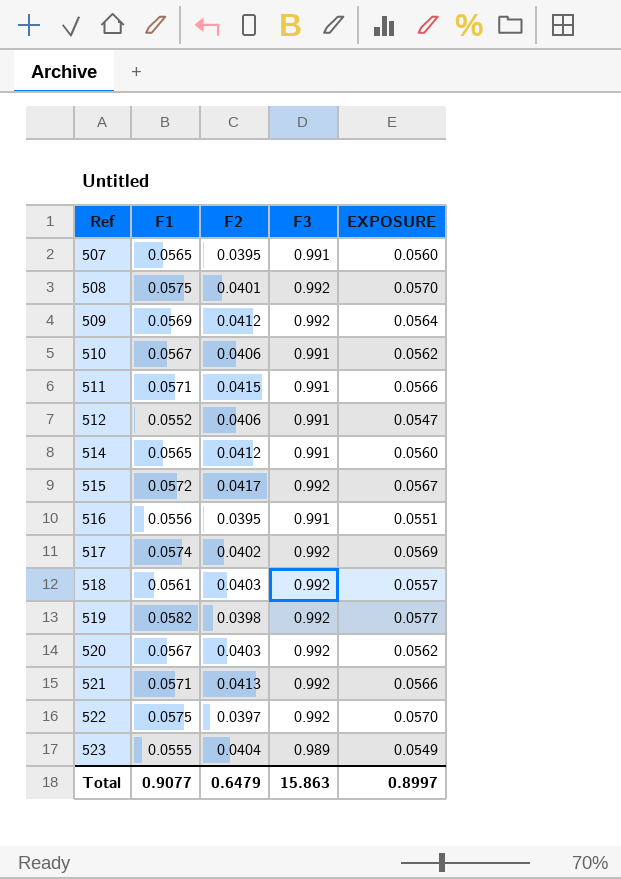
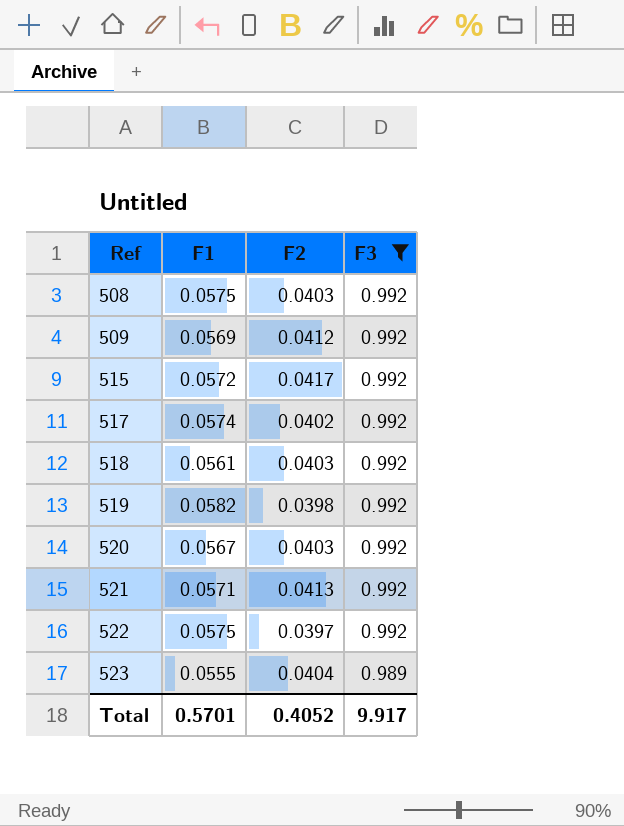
filter: none -> F3 != 0.991
column EXPOSURE | formula: [F1] * [F3] -> none
508 | F2: 0.0401 -> 0.0403
Total | F1: 0.9077 -> 0.5701
Total | F2: 0.6479 -> 0.4052
Total | F3: 15.863 -> 9.917

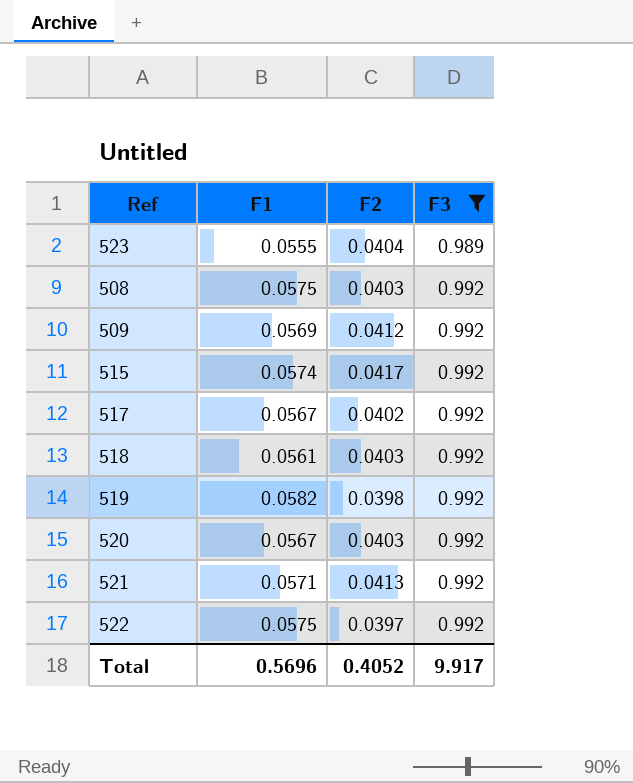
row order: Ref ascending -> F3 ascending
515 | F1: 0.0572 -> 0.0574
517 | F1: 0.0574 -> 0.0567
Total | F1: 0.5701 -> 0.5696

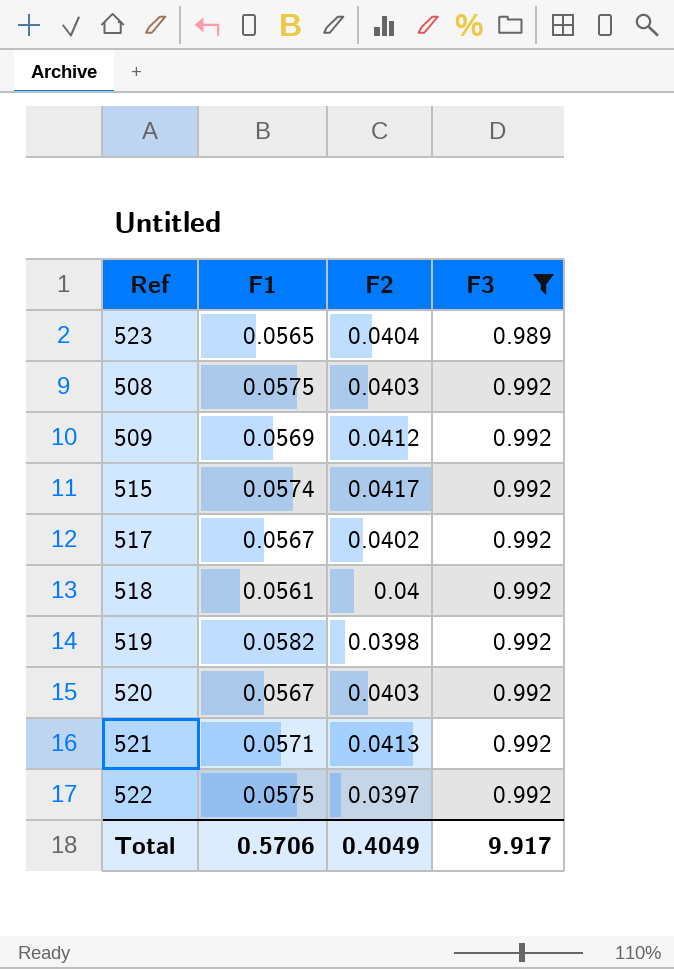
523 | F1: 0.0555 -> 0.0565
518 | F2: 0.0403 -> 0.04
Total | F1: 0.5696 -> 0.5706
Total | F2: 0.4052 -> 0.4049

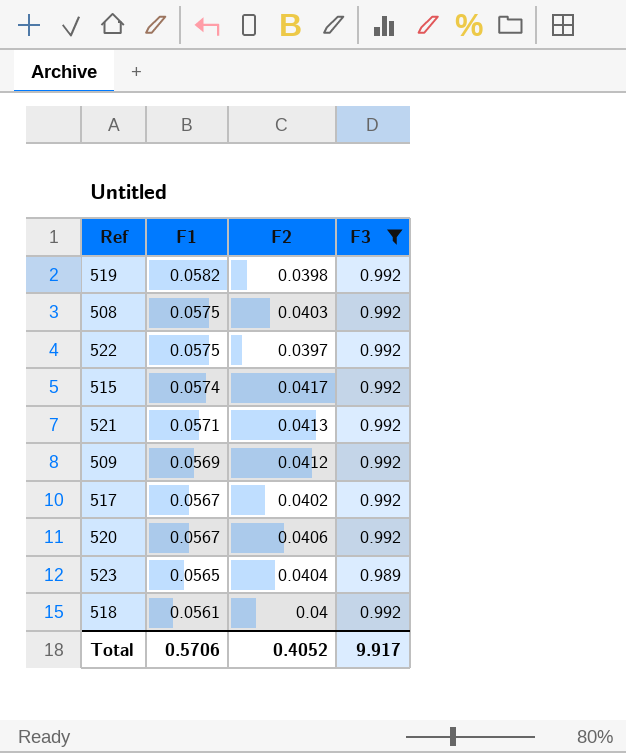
row order: F3 ascending -> F1 descending
520 | F2: 0.0403 -> 0.0406
Total | F2: 0.4049 -> 0.4052

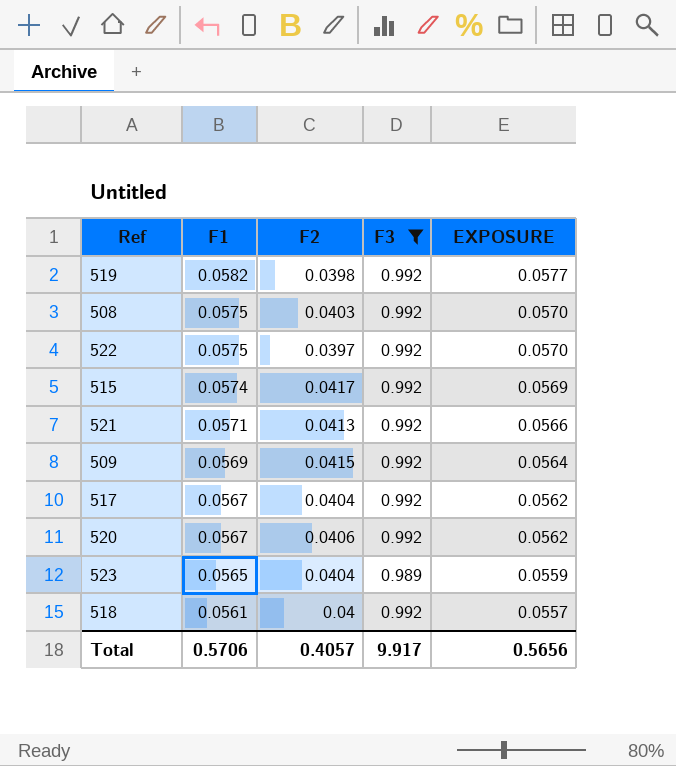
column EXPOSURE | formula: none -> [F1] * [F3]
509 | F2: 0.0412 -> 0.0415
517 | F2: 0.0402 -> 0.0404
Total | F2: 0.4052 -> 0.4057

